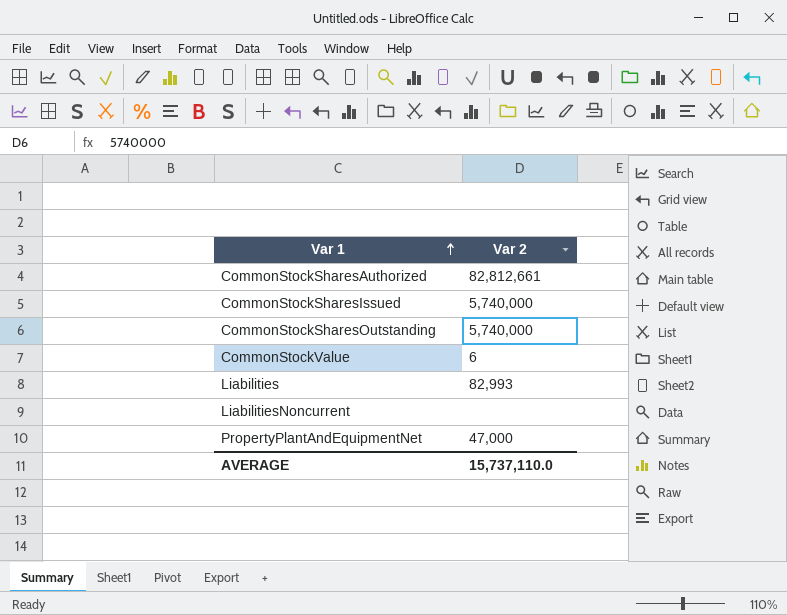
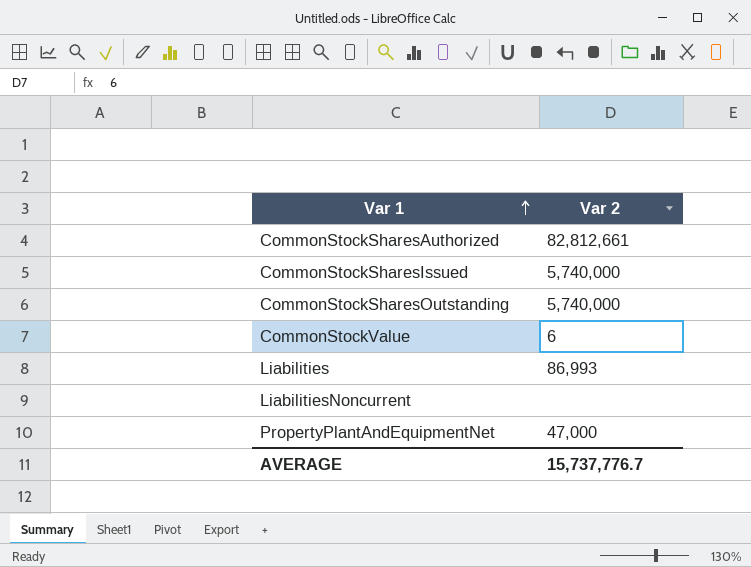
Liabilities | Var 2: 82,993 -> 86,993
AVERAGE | Var 2: 15,737,110.0 -> 15,737,776.7

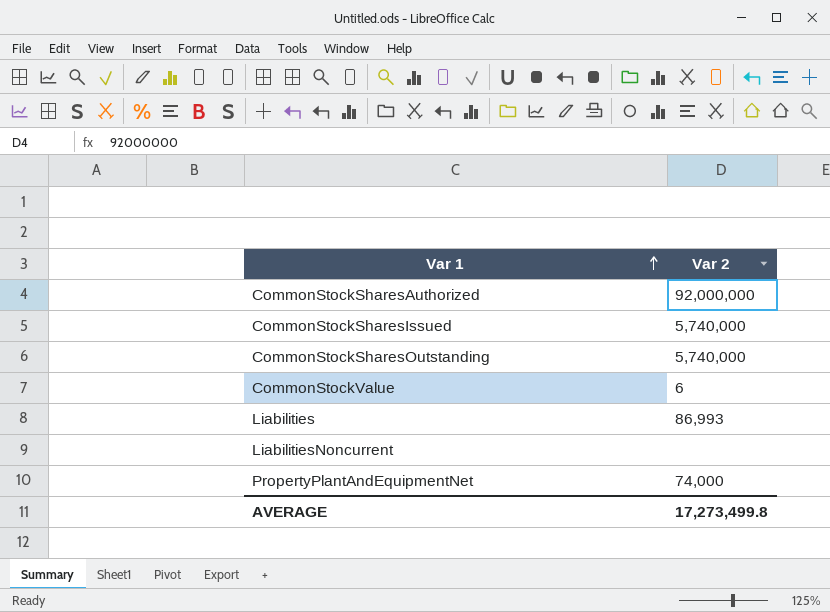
CommonStockSharesAuthorized | Var 2: 82,812,661 -> 92,000,000
PropertyPlantAndEquipmentNet | Var 2: 47,000 -> 74,000
AVERAGE | Var 2: 15,737,776.7 -> 17,273,499.8

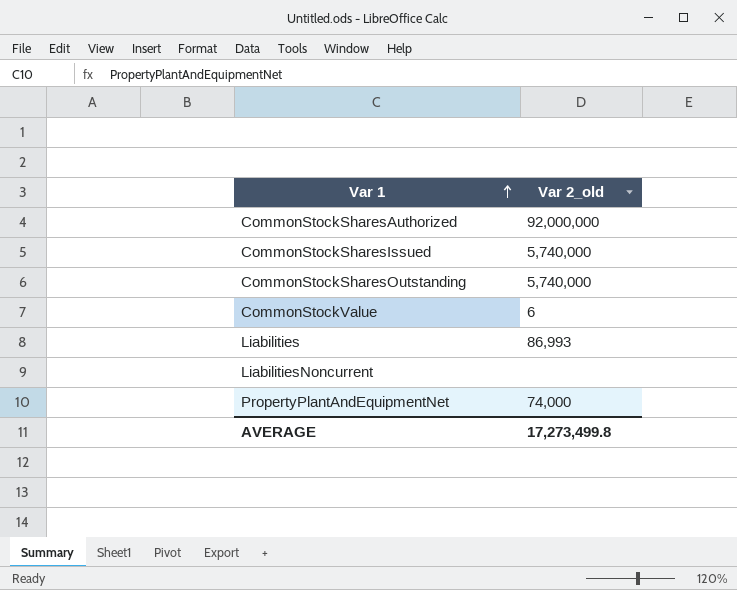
column name: Var 2 -> Var 2_old

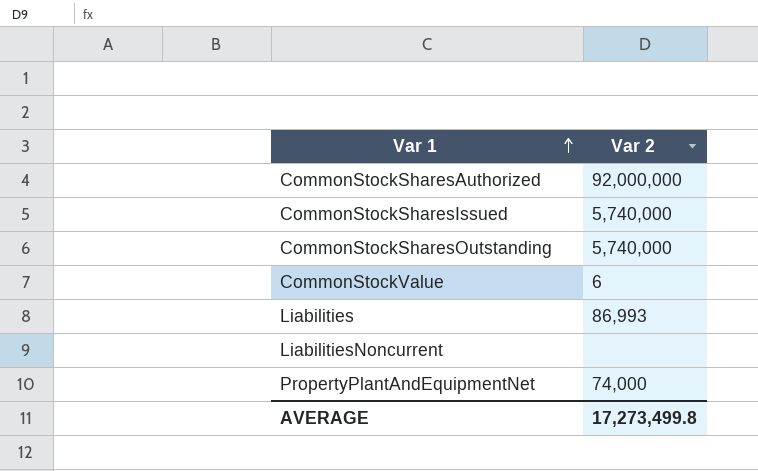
column name: Var 2_old -> Var 2

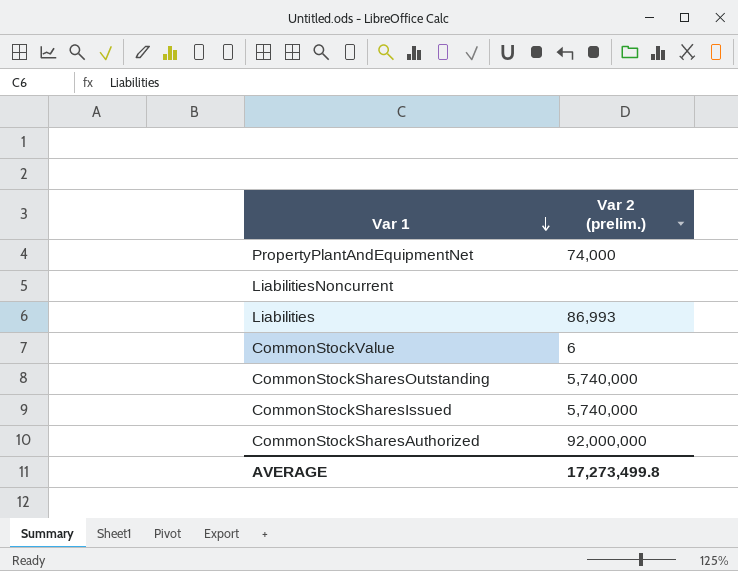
row order: Var 1 ascending -> Var 1 descending
column name: Var 2 -> Var 2 (prelim.)

